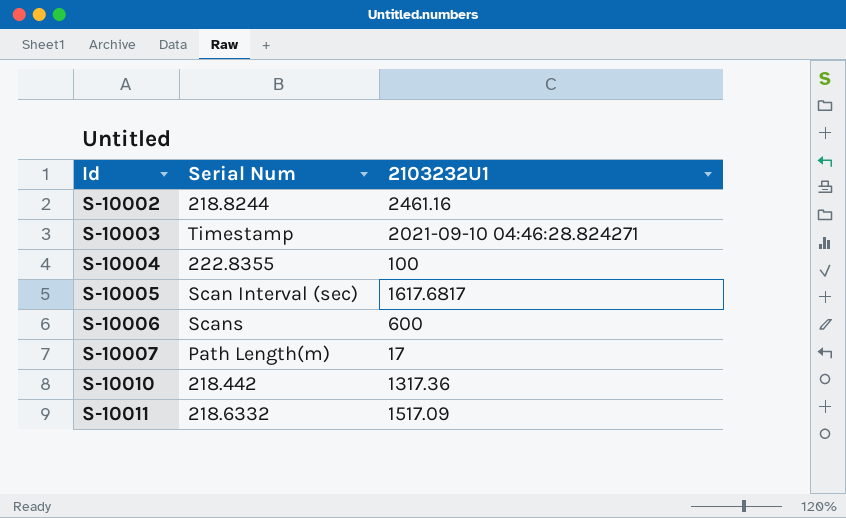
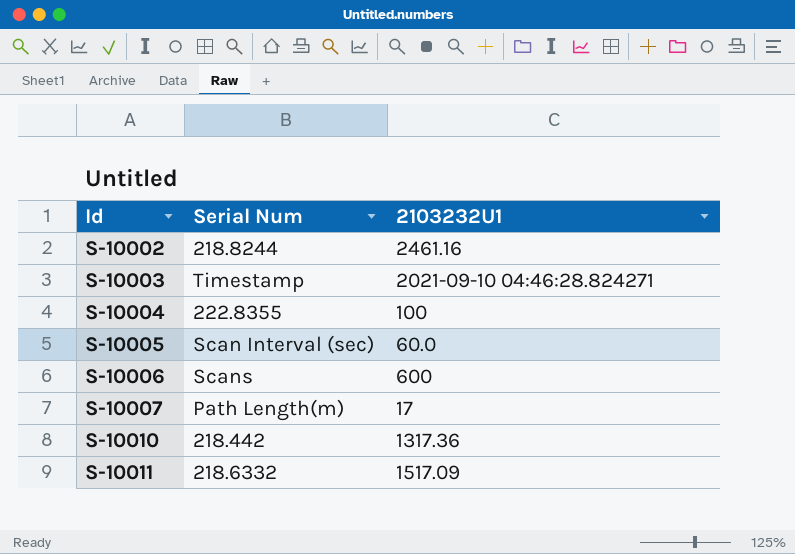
S-10005 | 2103232U1: 1617.6817 -> 60.0

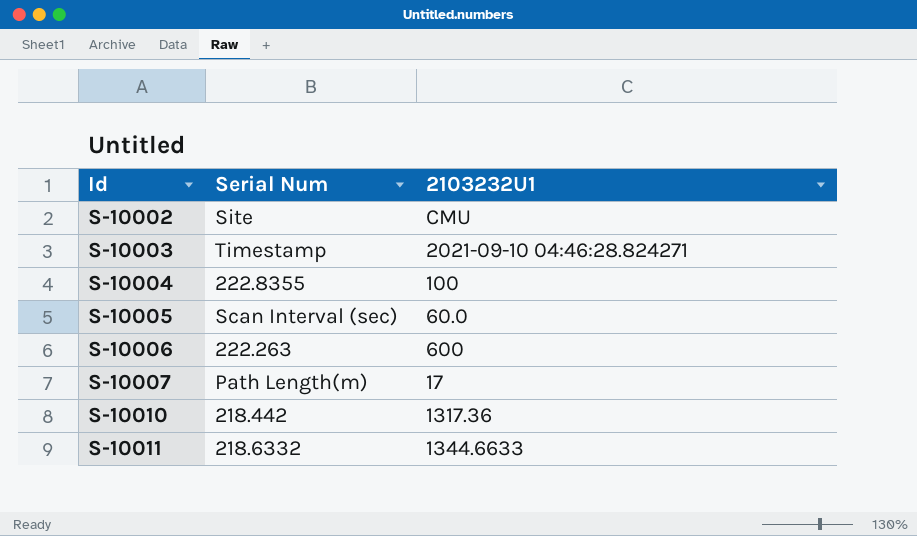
S-10002 | Serial Num: 218.8244 -> Site
S-10002 | 2103232U1: 2461.16 -> CMU
S-10006 | Serial Num: Scans -> 222.263
S-10011 | 2103232U1: 1517.09 -> 1344.6633

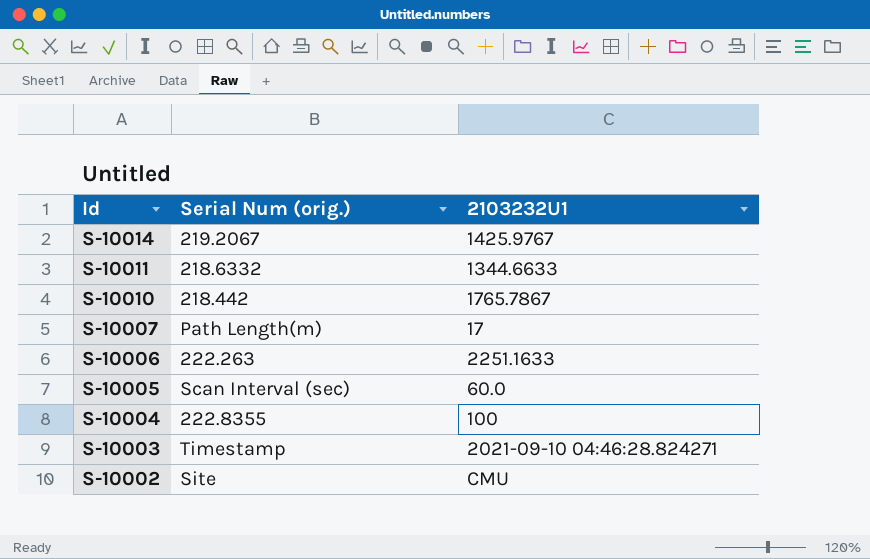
row order: Id ascending -> Id descending
column name: Serial Num -> Serial Num (orig.)
row S-10014: none -> 219.2067 | 1425.9767
S-10010 | 2103232U1: 1317.36 -> 1765.7867
S-10006 | 2103232U1: 600 -> 2251.1633

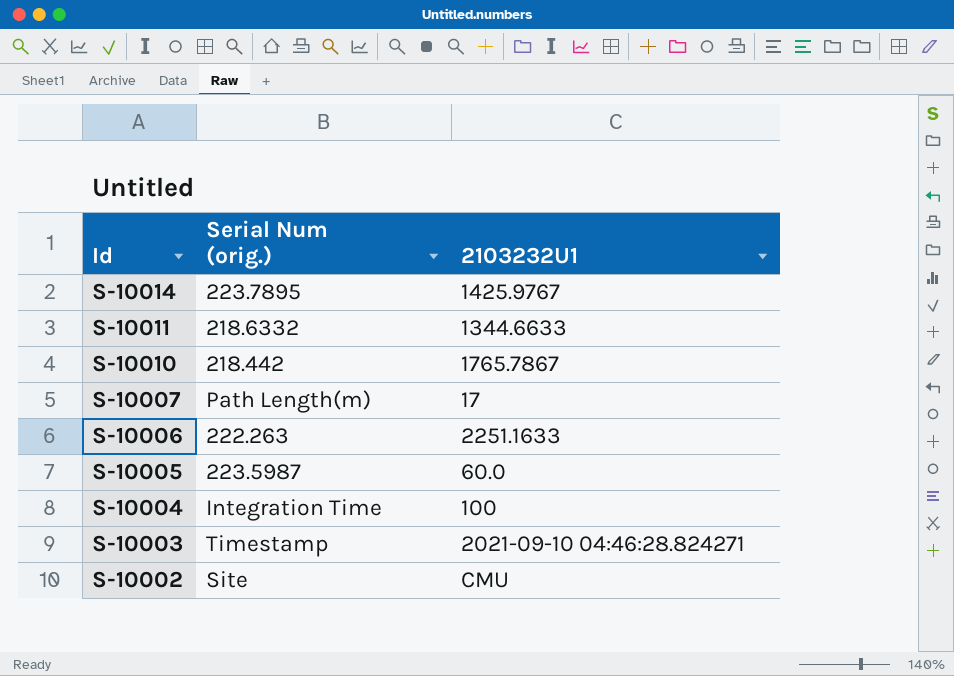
S-10014 | Serial Num (orig.): 219.2067 -> 223.7895
S-10005 | Serial Num (orig.): Scan Interval (sec) -> 223.5987
S-10004 | Serial Num (orig.): 222.8355 -> Integration Time

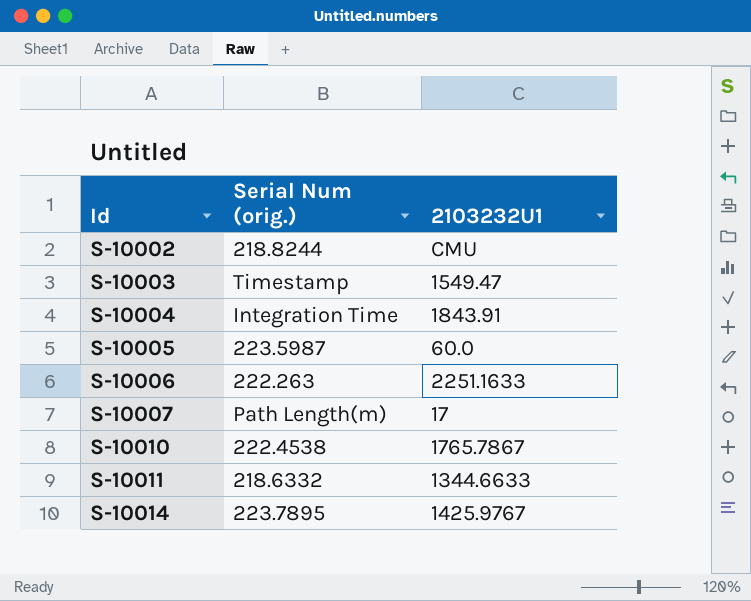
row order: Id descending -> Id ascending
S-10002 | Serial Num (orig.): Site -> 218.8244
S-10003 | 2103232U1: 2021-09-10 04:46:28.824271 -> 1549.47
S-10004 | 2103232U1: 100 -> 1843.91
S-10010 | Serial Num (orig.): 218.442 -> 222.4538

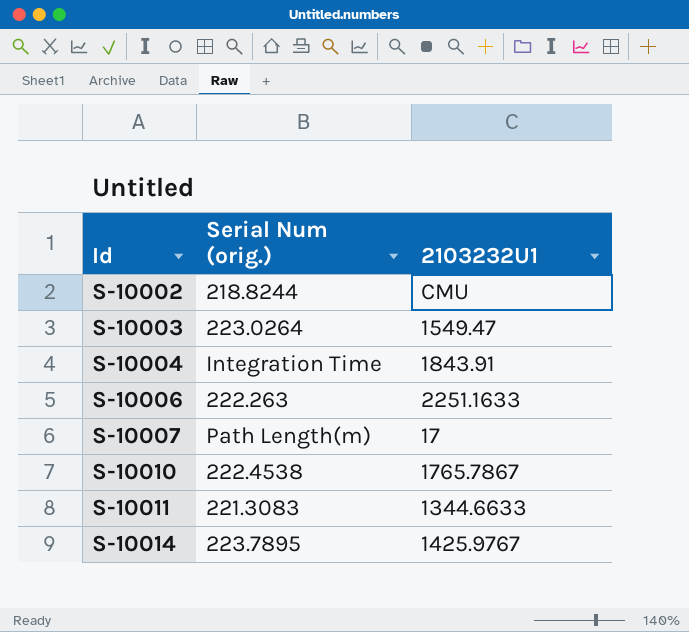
row S-10005: 223.5987 | 60.0 -> none
S-10003 | Serial Num (orig.): Timestamp -> 223.0264
S-10011 | Serial Num (orig.): 218.6332 -> 221.3083

